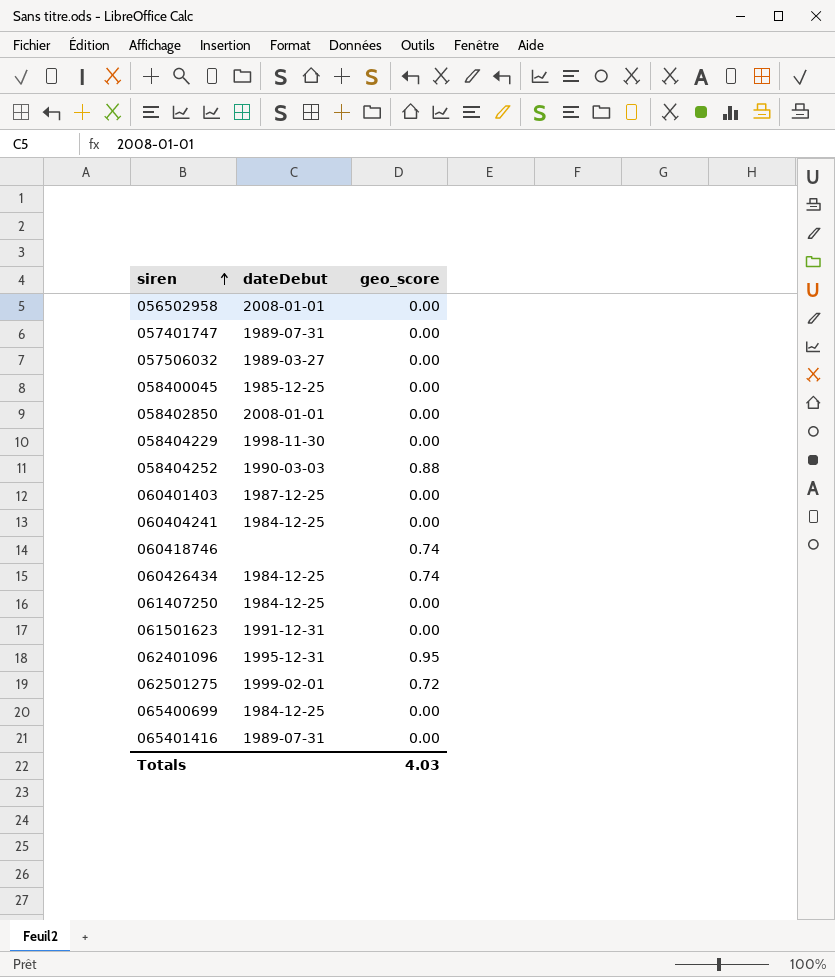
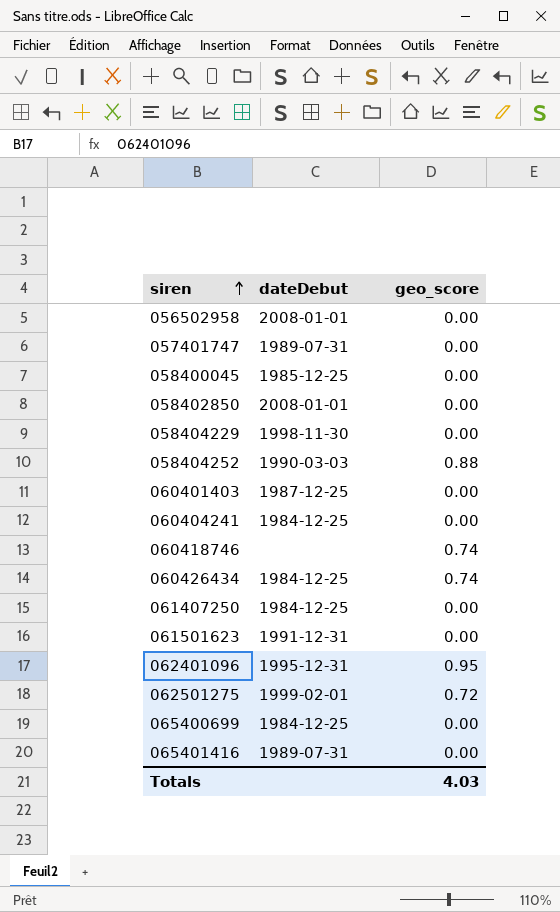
row 057506032: 1989-03-27 | 0.00 -> none

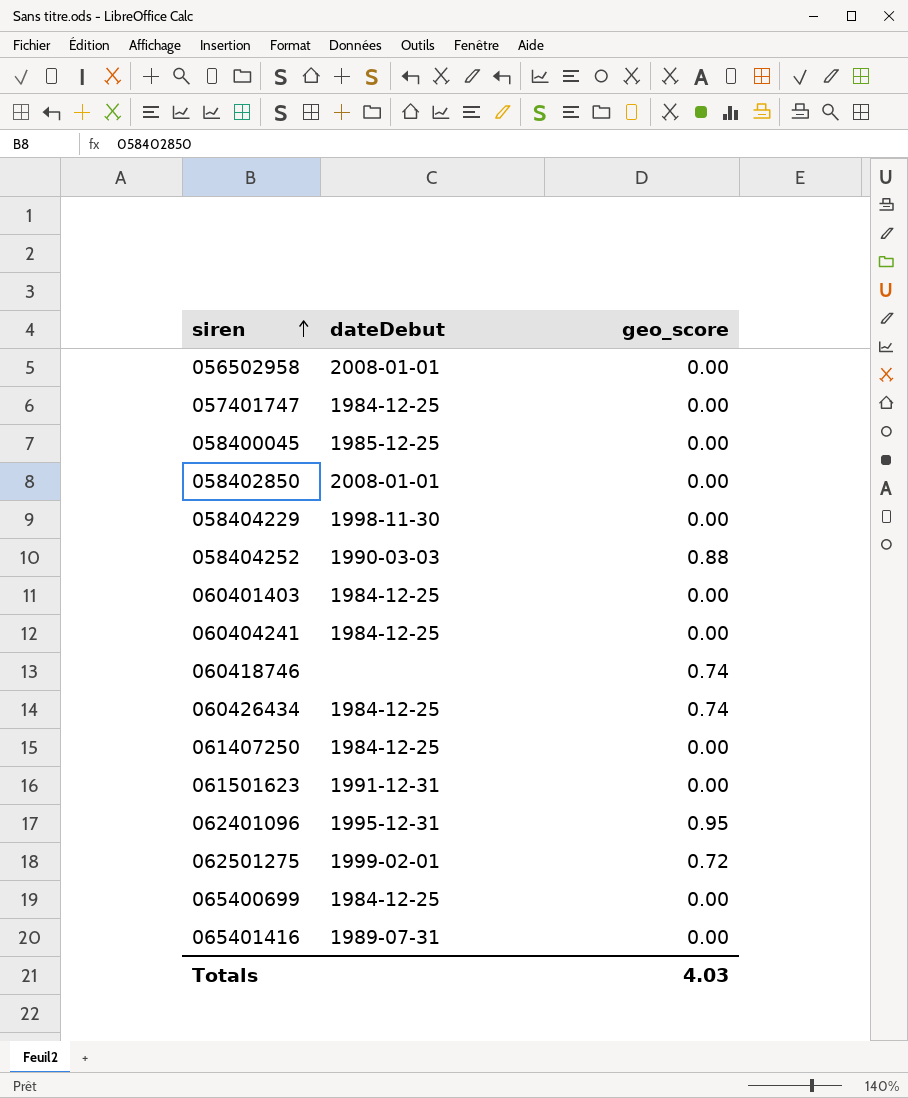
057401747 | dateDebut: 1989-07-31 -> 1984-12-25
060401403 | dateDebut: 1987-12-25 -> 1984-12-25

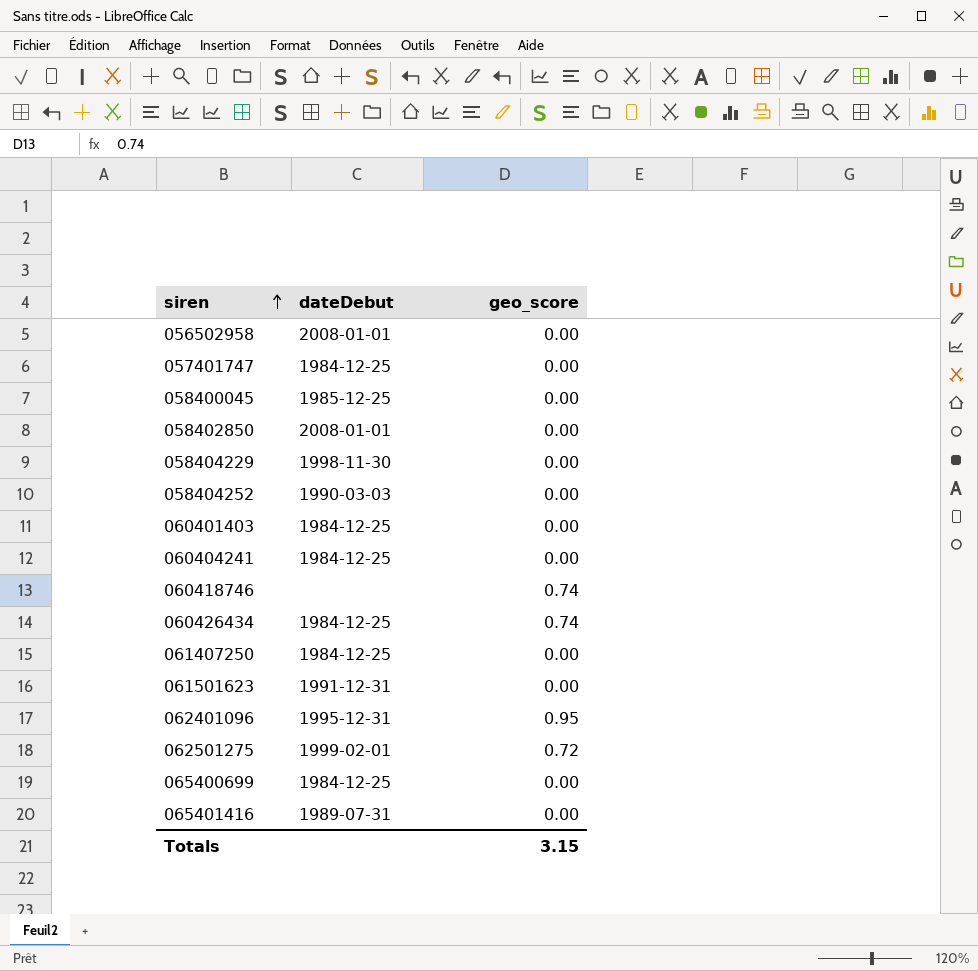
058404252 | geo_score: 0.88 -> 0.00
Totals | geo_score: 4.03 -> 3.15

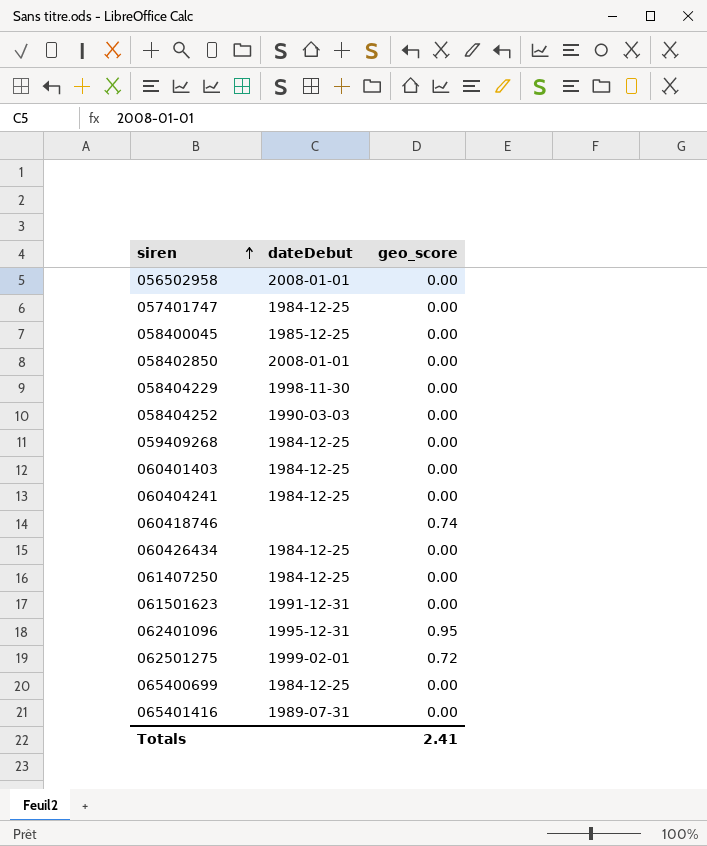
row 059409268: none -> 1984-12-25 | 0.00
060426434 | geo_score: 0.74 -> 0.00
Totals | geo_score: 3.15 -> 2.41

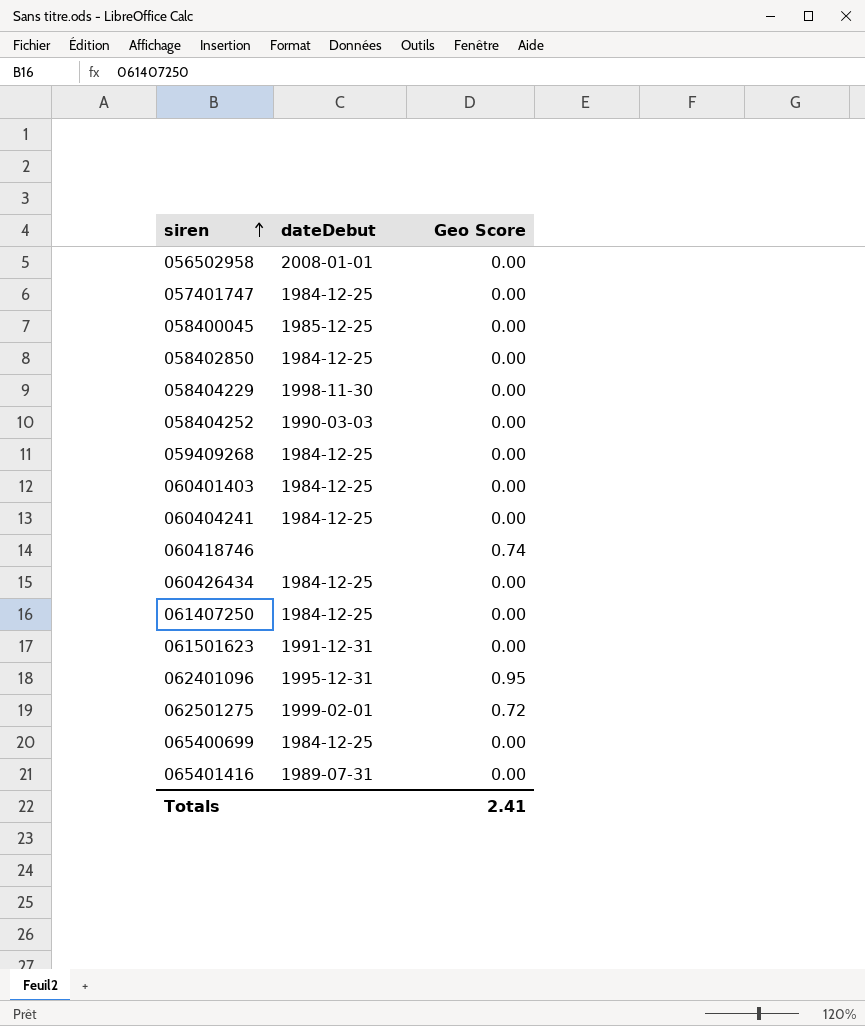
column name: geo_score -> Geo Score
058402850 | dateDebut: 2008-01-01 -> 1984-12-25

